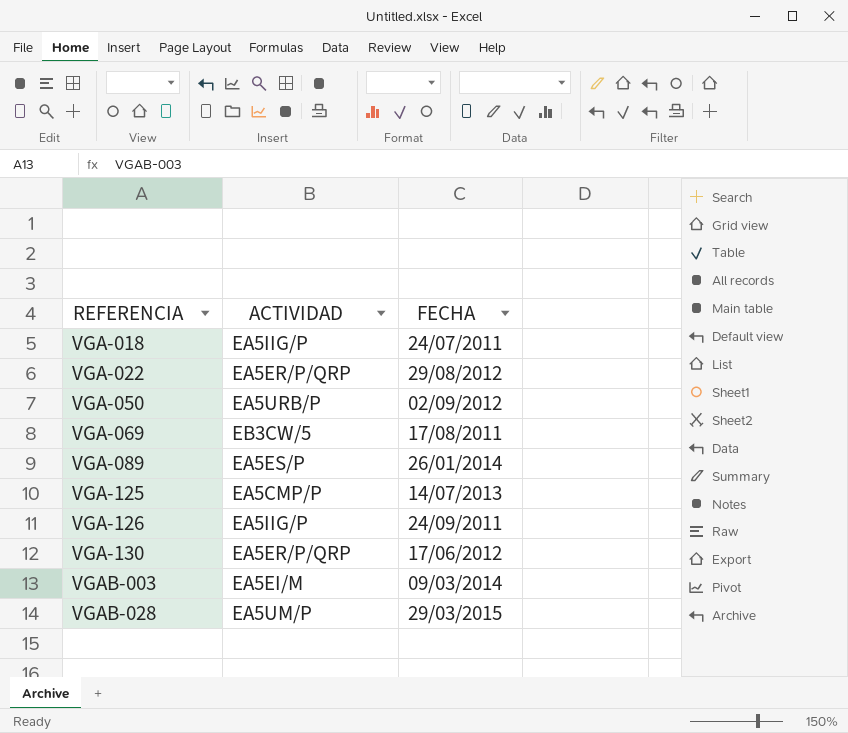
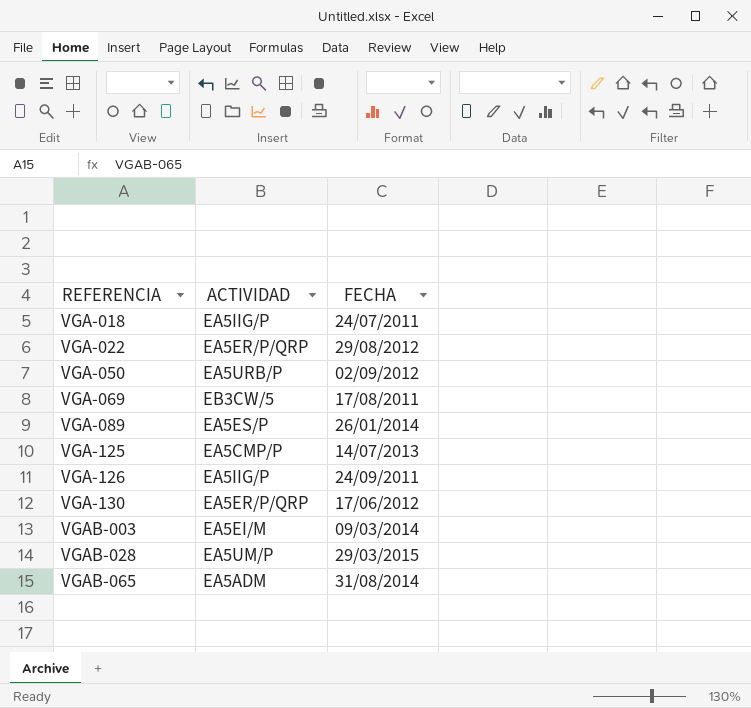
row VGAB-065: none -> EA5ADM | 31/08/2014

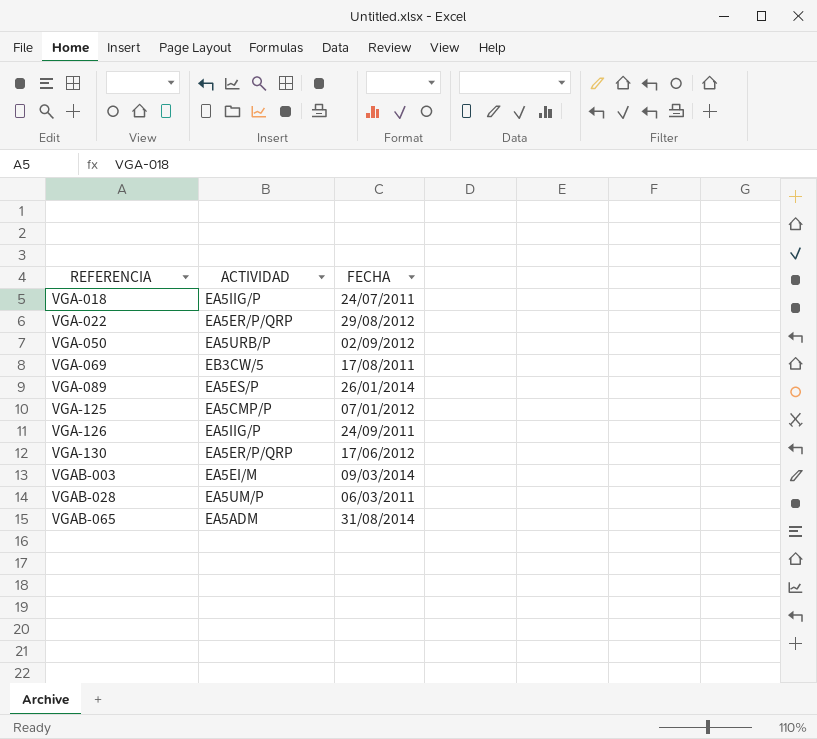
VGA-125 | FECHA: 14/07/2013 -> 07/01/2012
VGAB-028 | FECHA: 29/03/2015 -> 06/03/2011

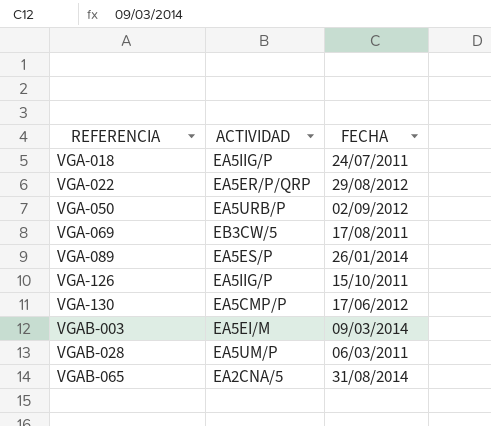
row VGA-125: EA5CMP/P | 07/01/2012 -> none
VGA-126 | FECHA: 24/09/2011 -> 15/10/2011
VGA-130 | ACTIVIDAD: EA5ER/P/QRP -> EA5CMP/P
VGAB-065 | ACTIVIDAD: EA5ADM -> EA2CNA/5

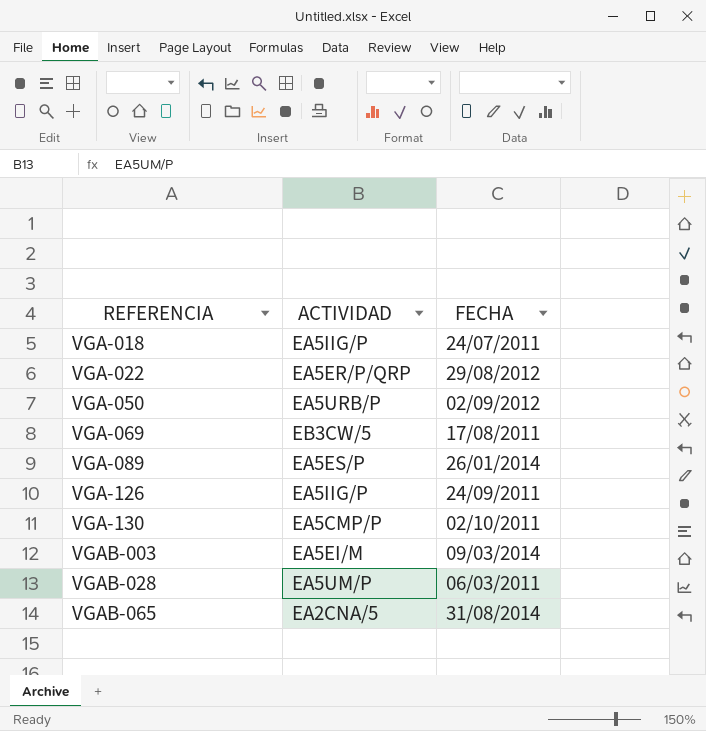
VGA-126 | FECHA: 15/10/2011 -> 24/09/2011
VGA-130 | FECHA: 17/06/2012 -> 02/10/2011

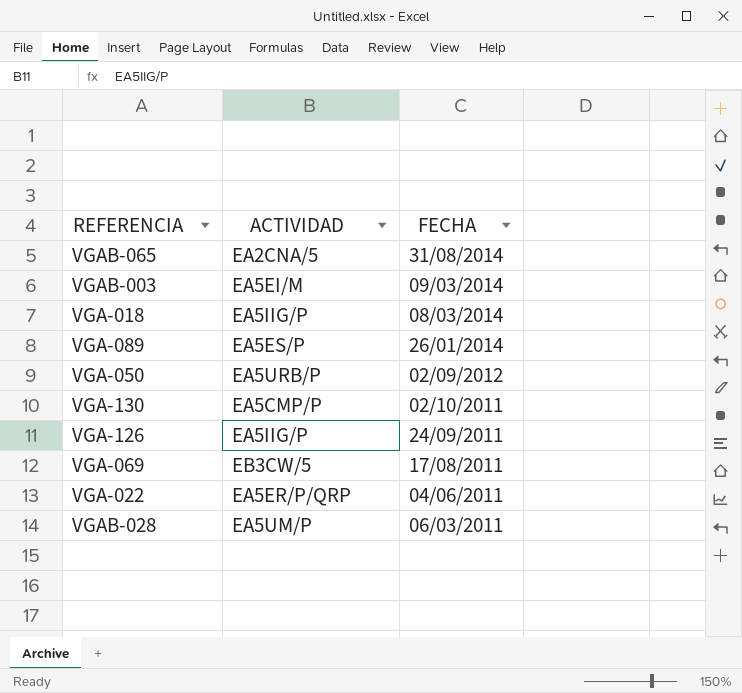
row order: REFERENCIA ascending -> FECHA descending
VGA-018 | FECHA: 24/07/2011 -> 08/03/2014
VGA-022 | FECHA: 29/08/2012 -> 04/06/2011

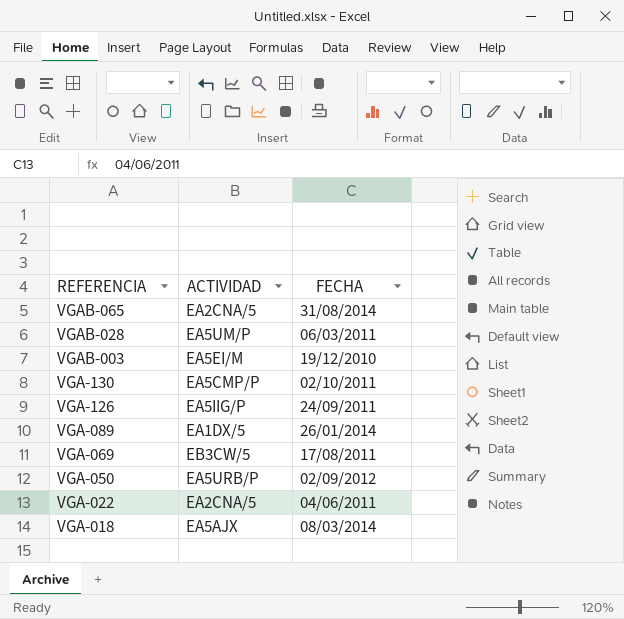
row order: FECHA descending -> REFERENCIA descending
VGAB-003 | FECHA: 09/03/2014 -> 19/12/2010
VGA-089 | ACTIVIDAD: EA5ES/P -> EA1DX/5
VGA-022 | ACTIVIDAD: EA5ER/P/QRP -> EA2CNA/5
VGA-018 | ACTIVIDAD: EA5IIG/P -> EA5AJX

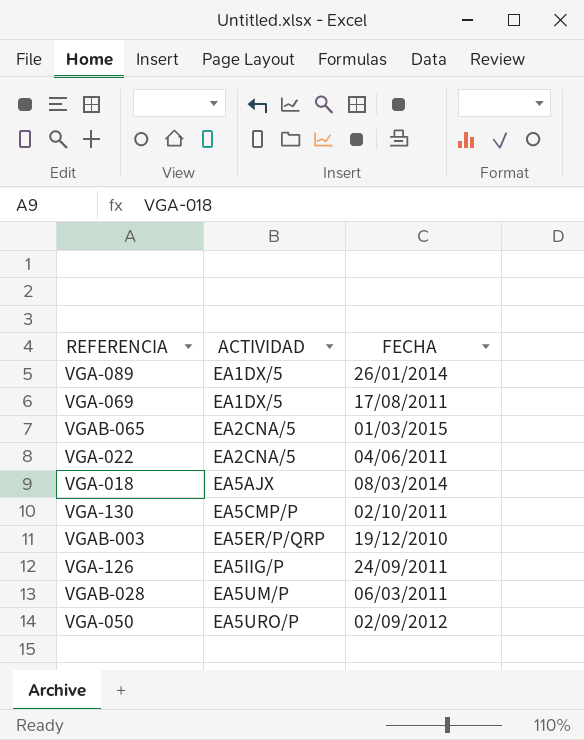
row order: REFERENCIA descending -> ACTIVIDAD ascending
VGA-069 | ACTIVIDAD: EB3CW/5 -> EA1DX/5
VGAB-065 | FECHA: 31/08/2014 -> 01/03/2015
VGAB-003 | ACTIVIDAD: EA5EI/M -> EA5ER/P/QRP
VGA-050 | ACTIVIDAD: EA5URB/P -> EA5URO/P

